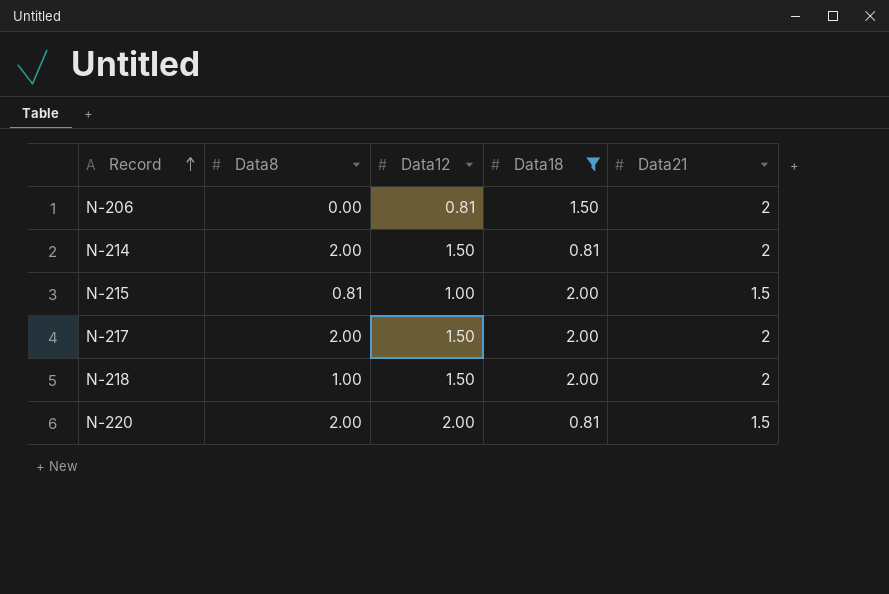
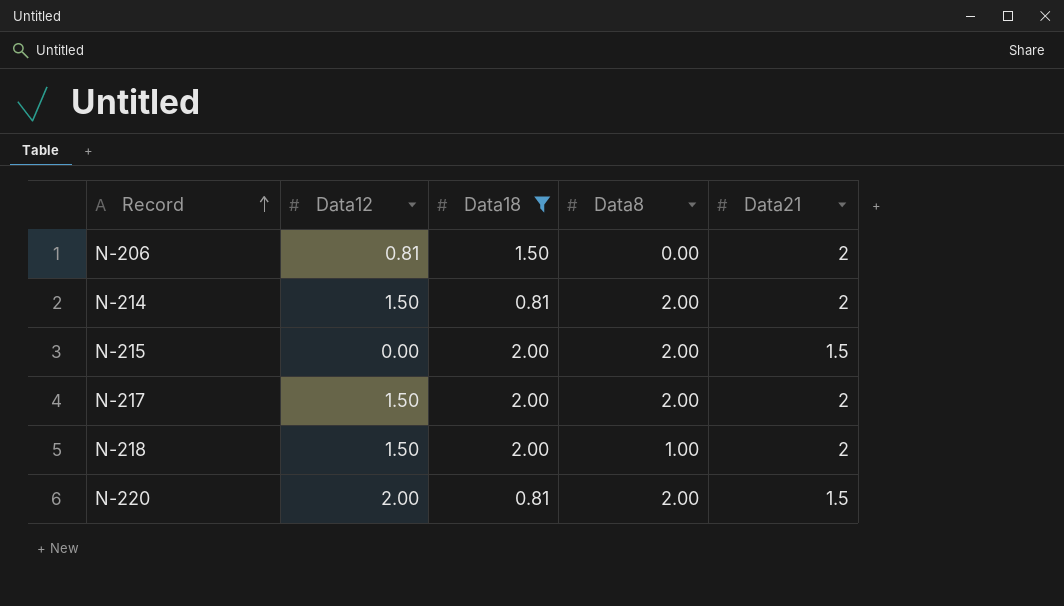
column Data8 | position: 2 -> 4
N-215 | Data12: 1.00 -> 0.00
N-215 | Data8: 0.81 -> 2.00

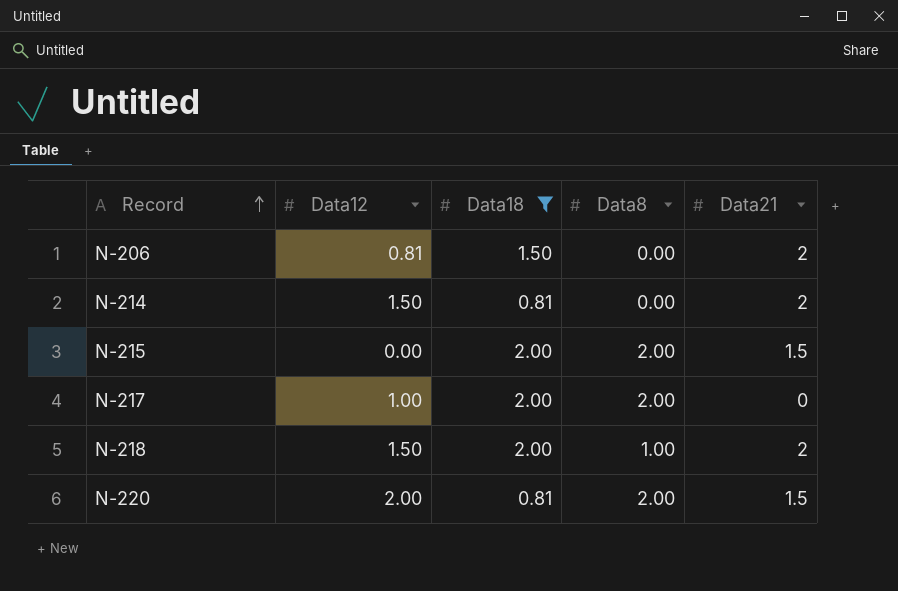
N-214 | Data8: 2.00 -> 0.00
N-217 | Data12: 1.50 -> 1.00
N-217 | Data21: 2 -> 0

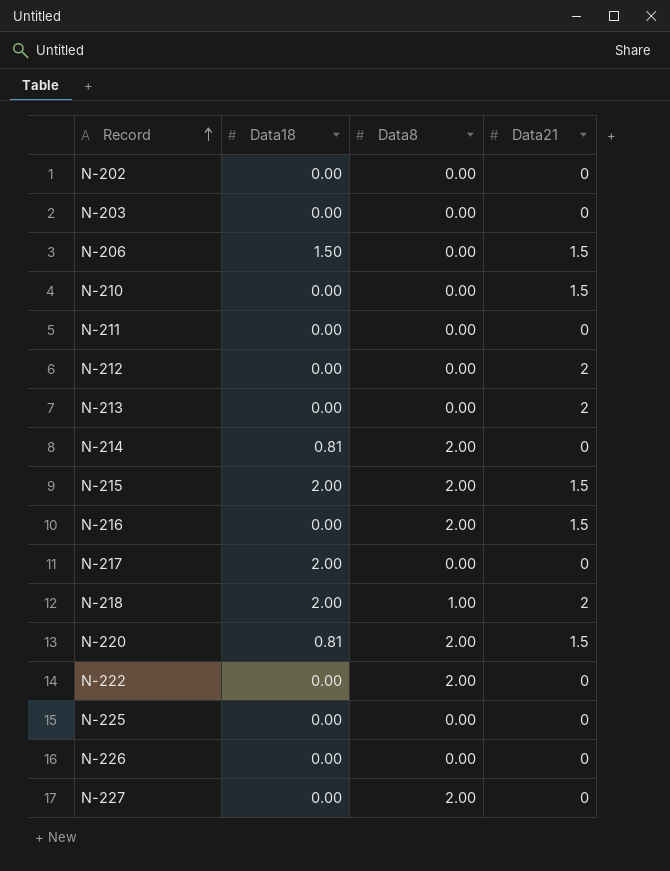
filter: Data18 != 0.00 -> none
column Data12 | position: 2 -> none
N-206 | Data21: 2 -> 1.5
N-214 | Data8: 0.00 -> 2.00
N-214 | Data21: 2 -> 0
N-217 | Data8: 2.00 -> 0.00

